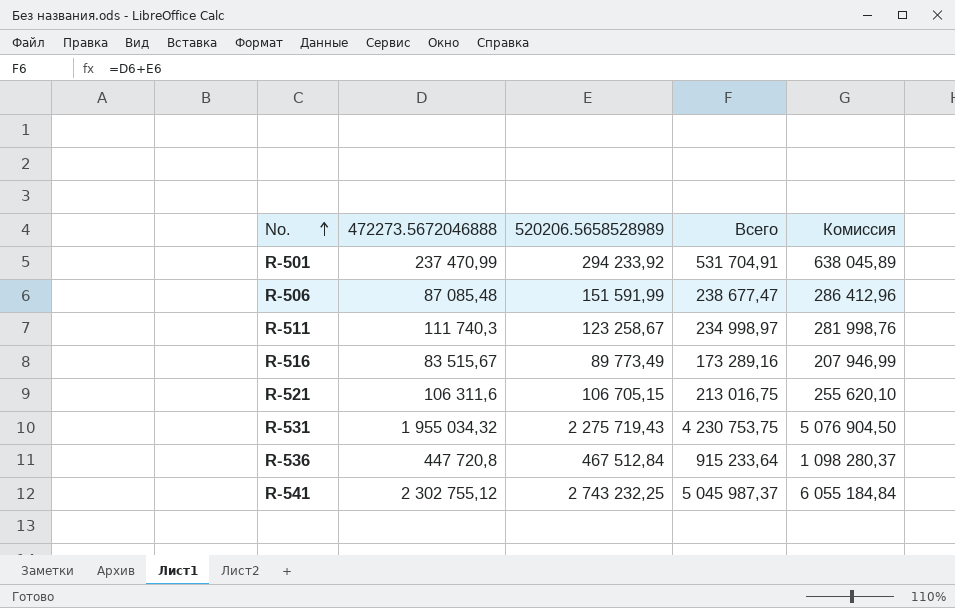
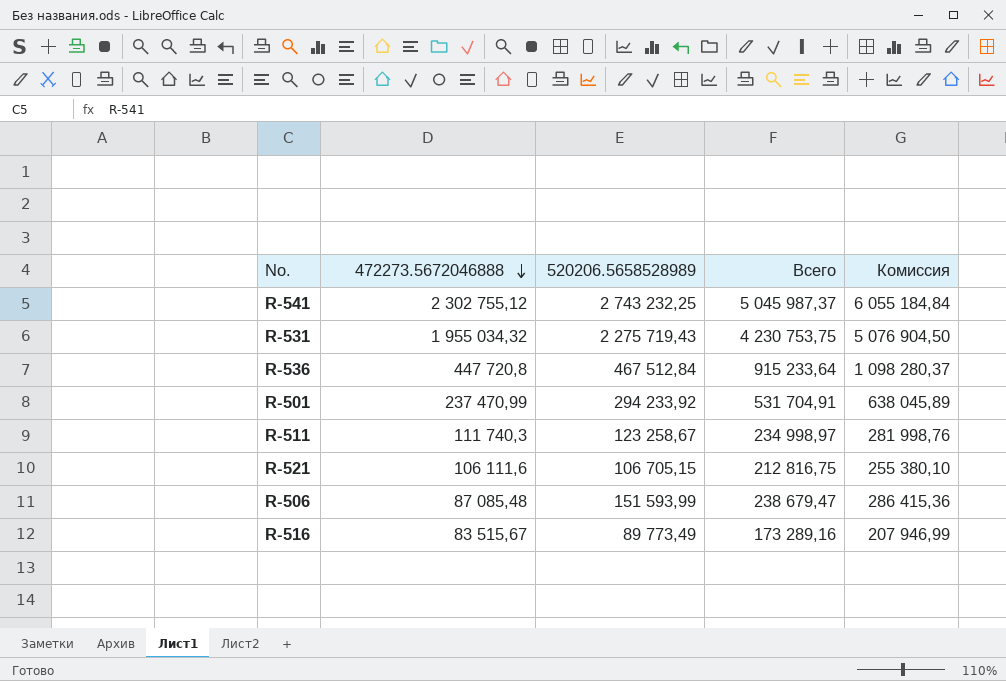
row order: No. ascending -> 472273.5672046888 descending
R-521 | 472273.5672046888: 106 311,6 -> 106 111,6
R-521 | Всего: 213 016,75 -> 212 816,75
R-521 | Комиссия: 255 620,10 -> 255 380,10
R-506 | 520206.5658528989: 151 591,99 -> 151 593,99
R-506 | Всего: 238 677,47 -> 238 679,47
R-506 | Комиссия: 286 412,96 -> 286 415,36

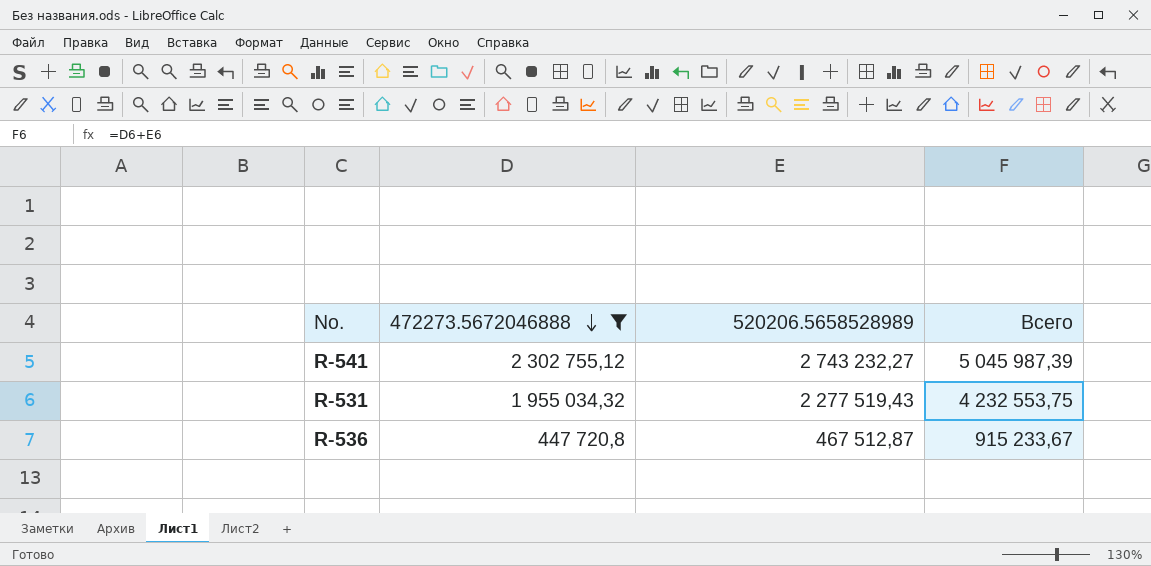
filter: none -> 472273.5672046888 >= 447 720,8
column Комиссия | formula: [Всего] * 1,2 -> none
R-541 | 520206.5658528989: 2 743 232,25 -> 2 743 232,27
R-541 | Всего: 5 045 987,37 -> 5 045 987,39
R-531 | 520206.5658528989: 2 275 719,43 -> 2 277 519,43
R-531 | Всего: 4 230 753,75 -> 4 232 553,75
R-536 | 520206.5658528989: 467 512,84 -> 467 512,87
R-536 | Всего: 915 233,64 -> 915 233,67

